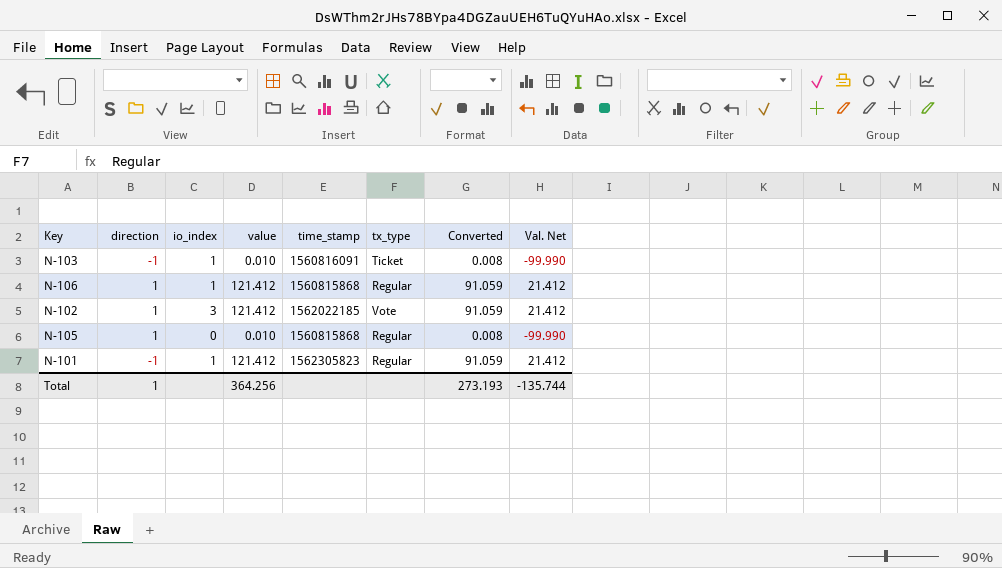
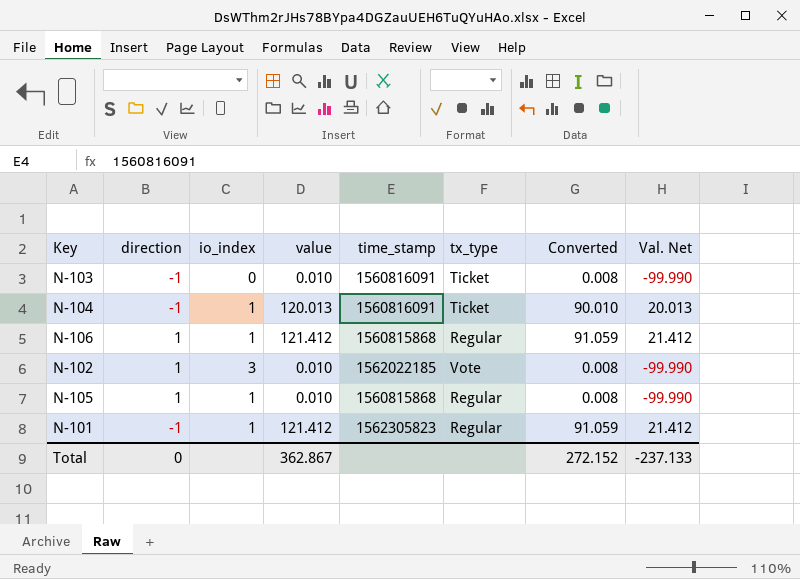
N-103 | io_index: 1 -> 0
row N-104: none -> -1 | 1 | 120.013 | 1560816091 | Ticket | 90.010 | 20.013
N-102 | value: 121.412 -> 0.010
N-102 | Converted: 91.059 -> 0.008
N-102 | Val. Net: 21.412 -> -99.990
N-105 | io_index: 0 -> 1
Total | direction: 1 -> 0
Total | value: 364.256 -> 362.867
Total | Converted: 273.193 -> 272.152
Total | Val. Net: -135.744 -> -237.133

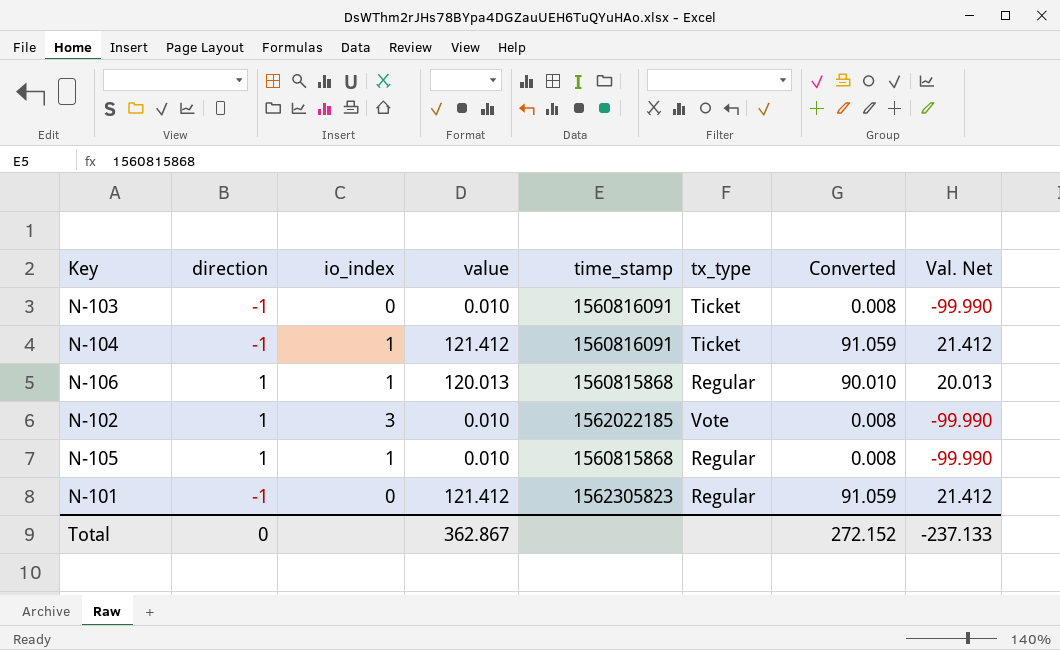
N-104 | value: 120.013 -> 121.412
N-104 | Converted: 90.010 -> 91.059
N-104 | Val. Net: 20.013 -> 21.412
N-106 | value: 121.412 -> 120.013
N-106 | Converted: 91.059 -> 90.010
N-106 | Val. Net: 21.412 -> 20.013
N-101 | io_index: 1 -> 0

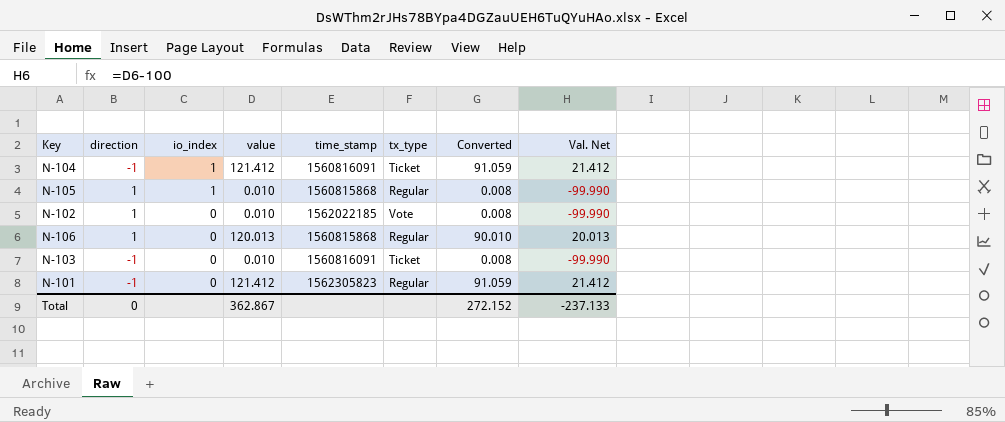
row order: none -> io_index descending
N-102 | io_index: 3 -> 0
N-106 | io_index: 1 -> 0

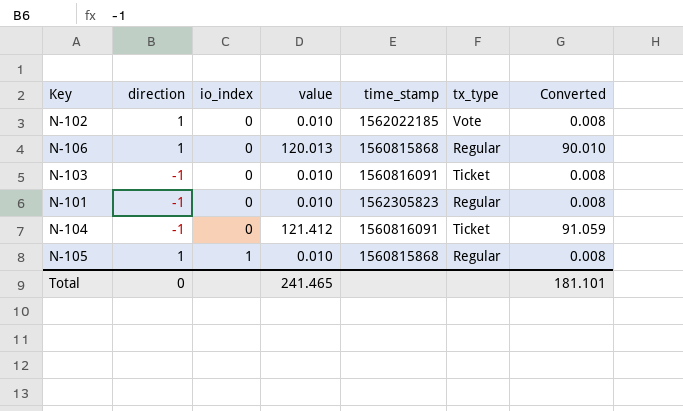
row order: io_index descending -> io_index ascending
column Val. Net | formula: [value] - 100 -> none
N-101 | value: 121.412 -> 0.010
N-101 | Converted: 91.059 -> 0.008
N-104 | io_index: 1 -> 0
Total | value: 362.867 -> 241.465
Total | Converted: 272.152 -> 181.101

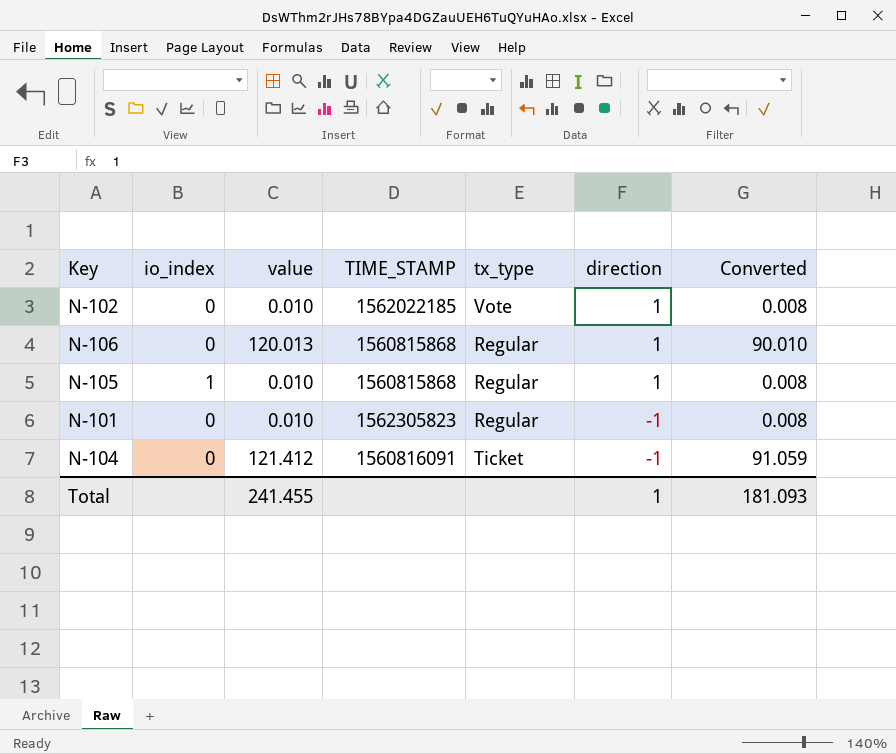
row order: io_index ascending -> direction descending
column name: time_stamp -> TIME_STAMP
column direction | position: 2 -> 6
row N-103: -1 | 0 | 0.010 | 1560816091 | Ticket | 0.008 -> none
Total | value: 241.465 -> 241.455
Total | direction: 0 -> 1
Total | Converted: 181.101 -> 181.093

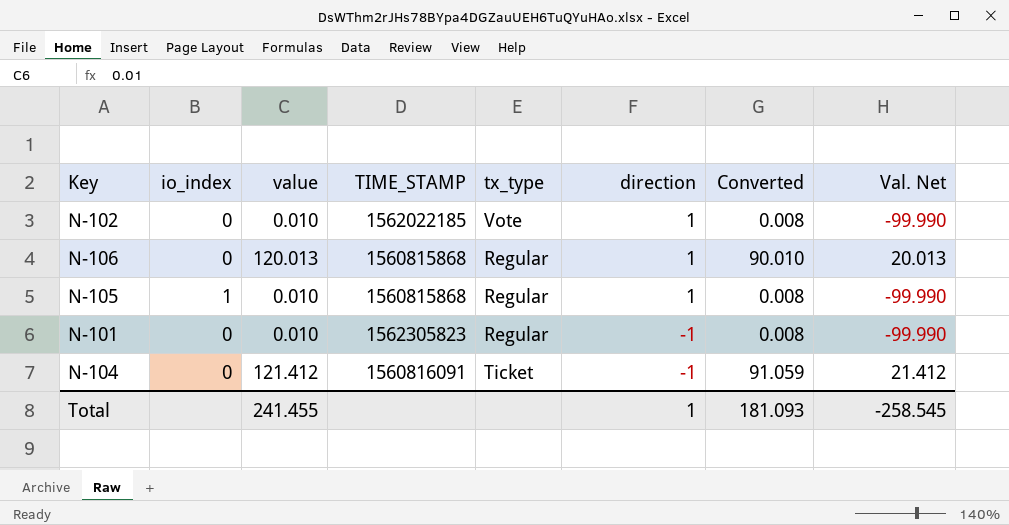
column Val. Net | formula: none -> [value] - 100

